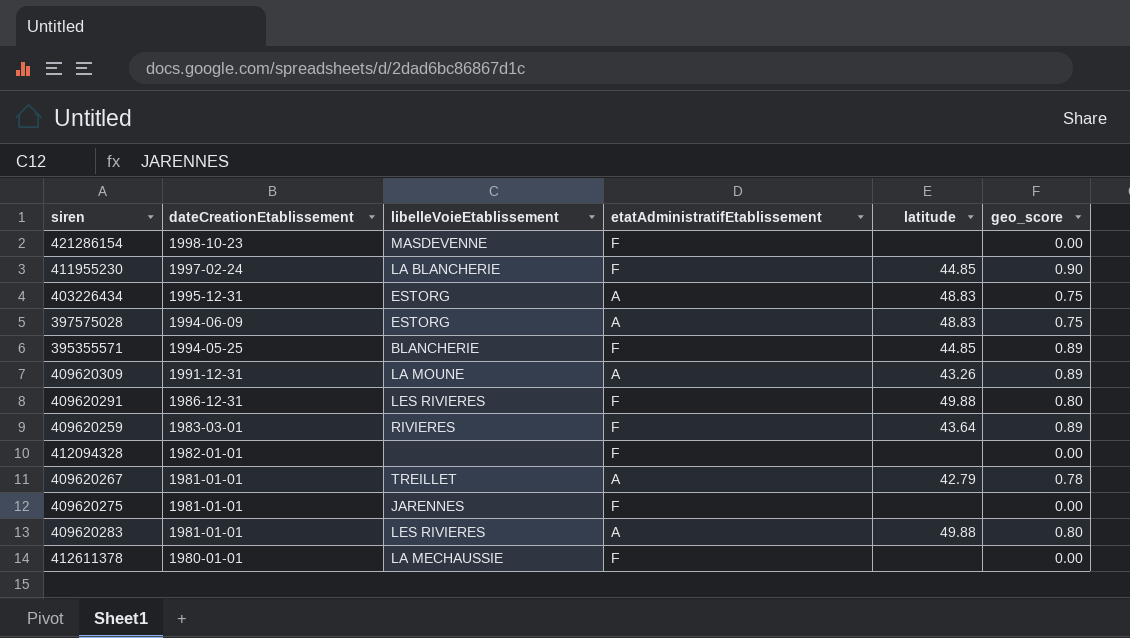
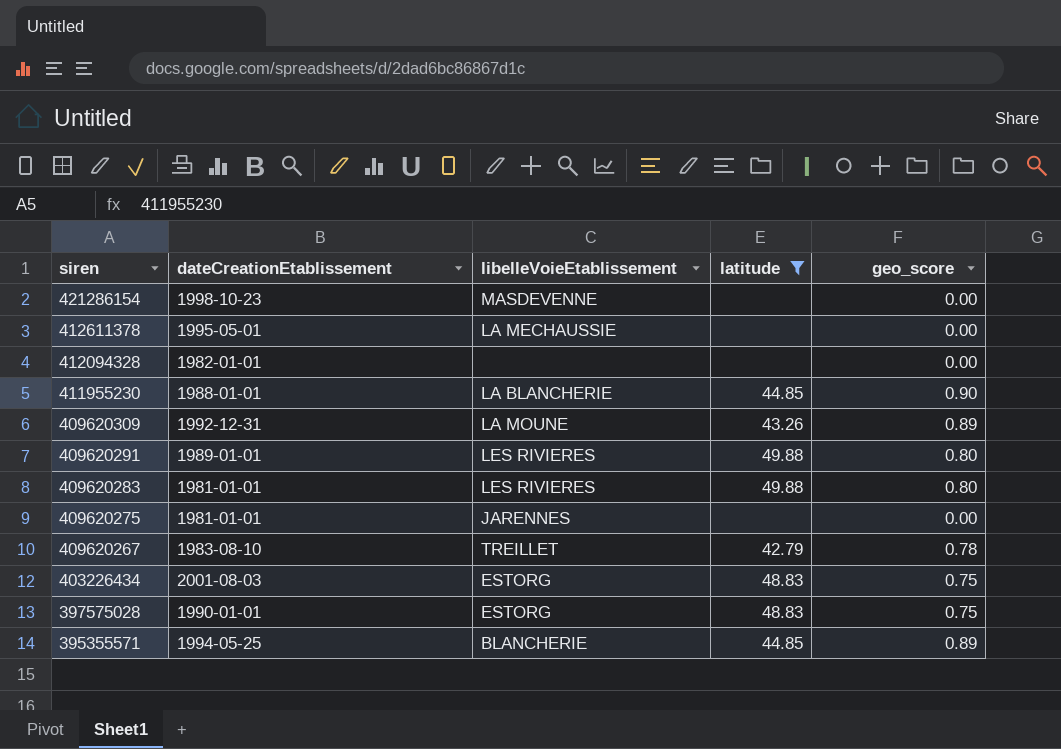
filter: none -> latitude != 43.64
row order: dateCreationEtablissement descending -> siren descending
column etatAdministratifEtablissement | position: 4 -> none
412611378 | dateCreationEtablissement: 1980-01-01 -> 1995-05-01
411955230 | dateCreationEtablissement: 1997-02-24 -> 1988-01-01
409620309 | dateCreationEtablissement: 1991-12-31 -> 1992-12-31
409620291 | dateCreationEtablissement: 1986-12-31 -> 1989-01-01
409620267 | dateCreationEtablissement: 1981-01-01 -> 1983-08-10
403226434 | dateCreationEtablissement: 1995-12-31 -> 2001-08-03
397575028 | dateCreationEtablissement: 1994-06-09 -> 1990-01-01

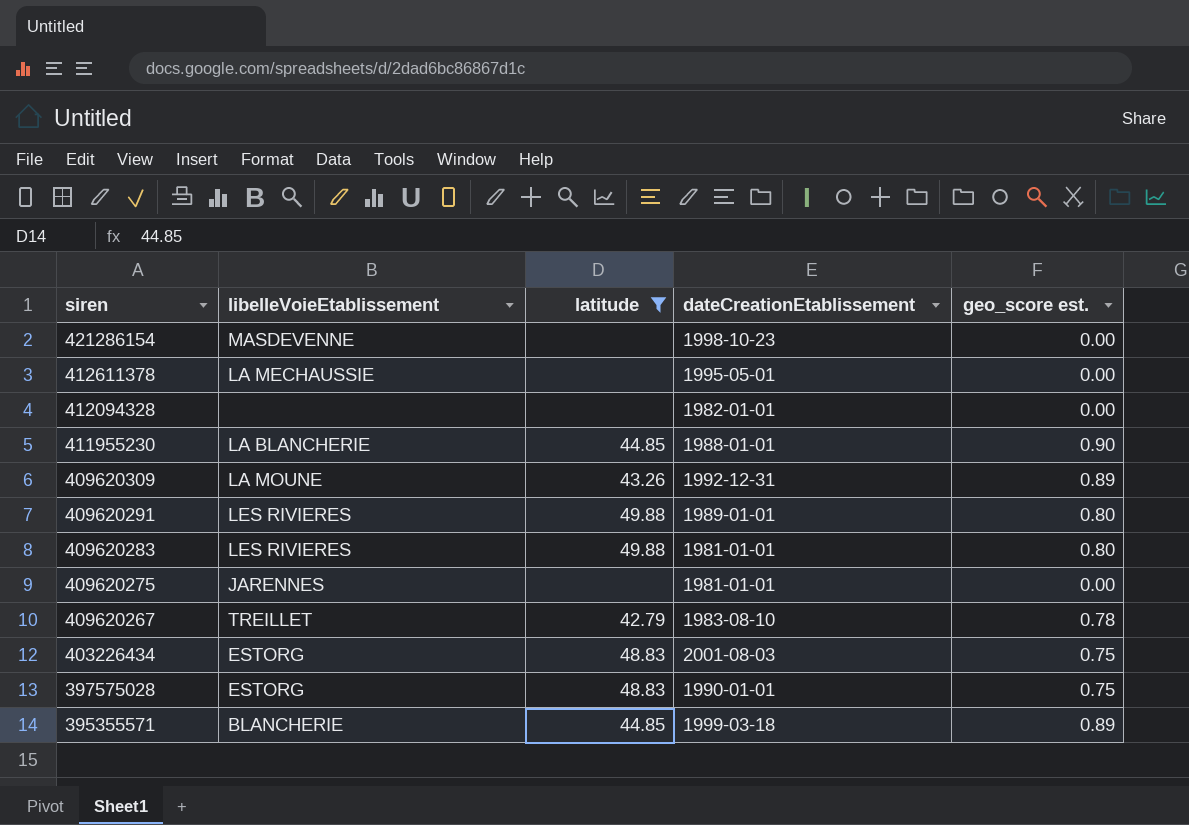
column dateCreationEtablissement | position: 2 -> 4
column name: geo_score -> geo_score est.
395355571 | dateCreationEtablissement: 1994-05-25 -> 1999-03-18

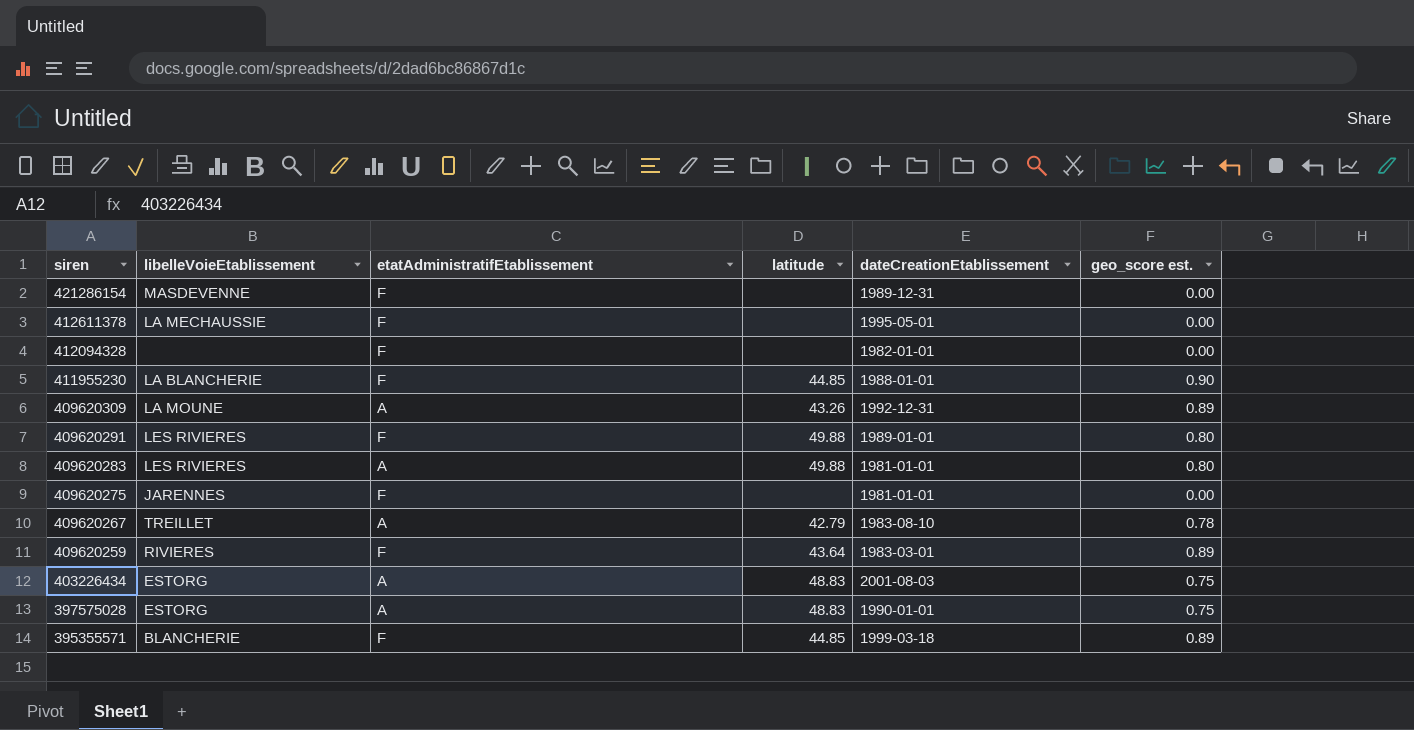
filter: latitude != 43.64 -> none
column etatAdministratifEtablissement | position: none -> 3
421286154 | dateCreationEtablissement: 1998-10-23 -> 1989-12-31

